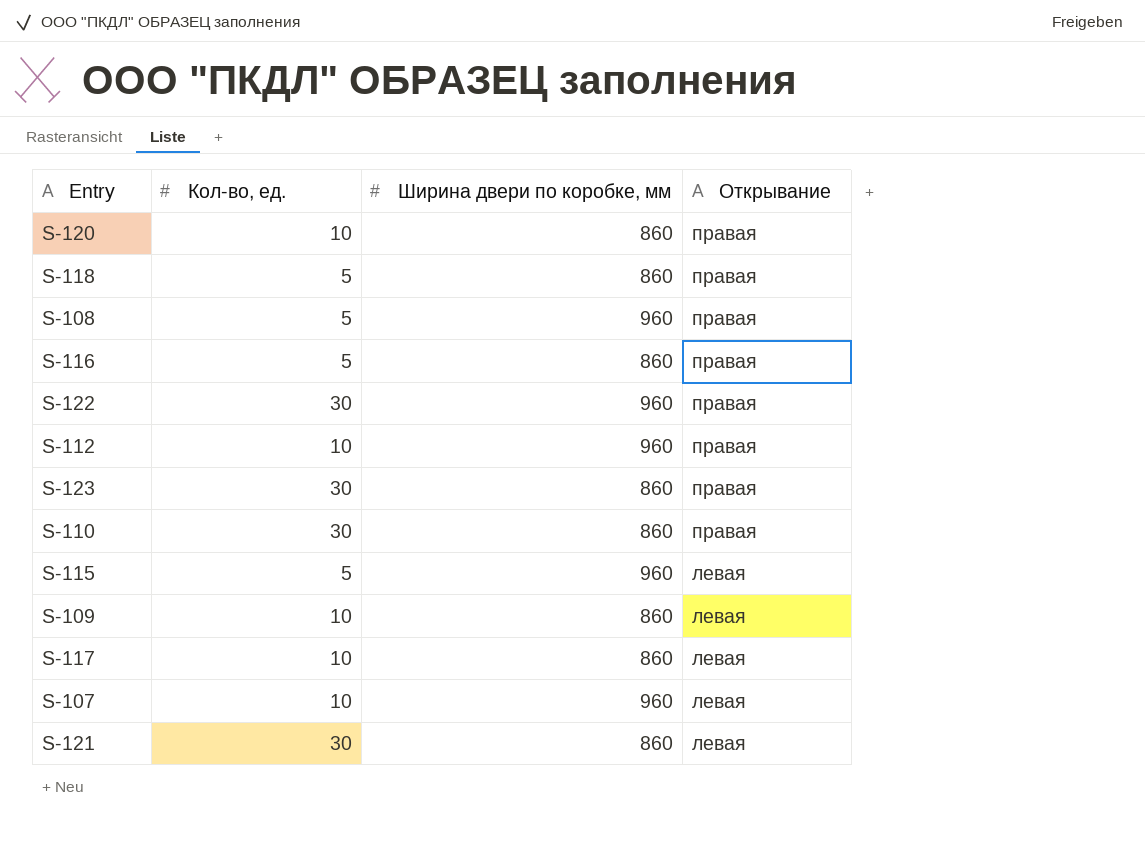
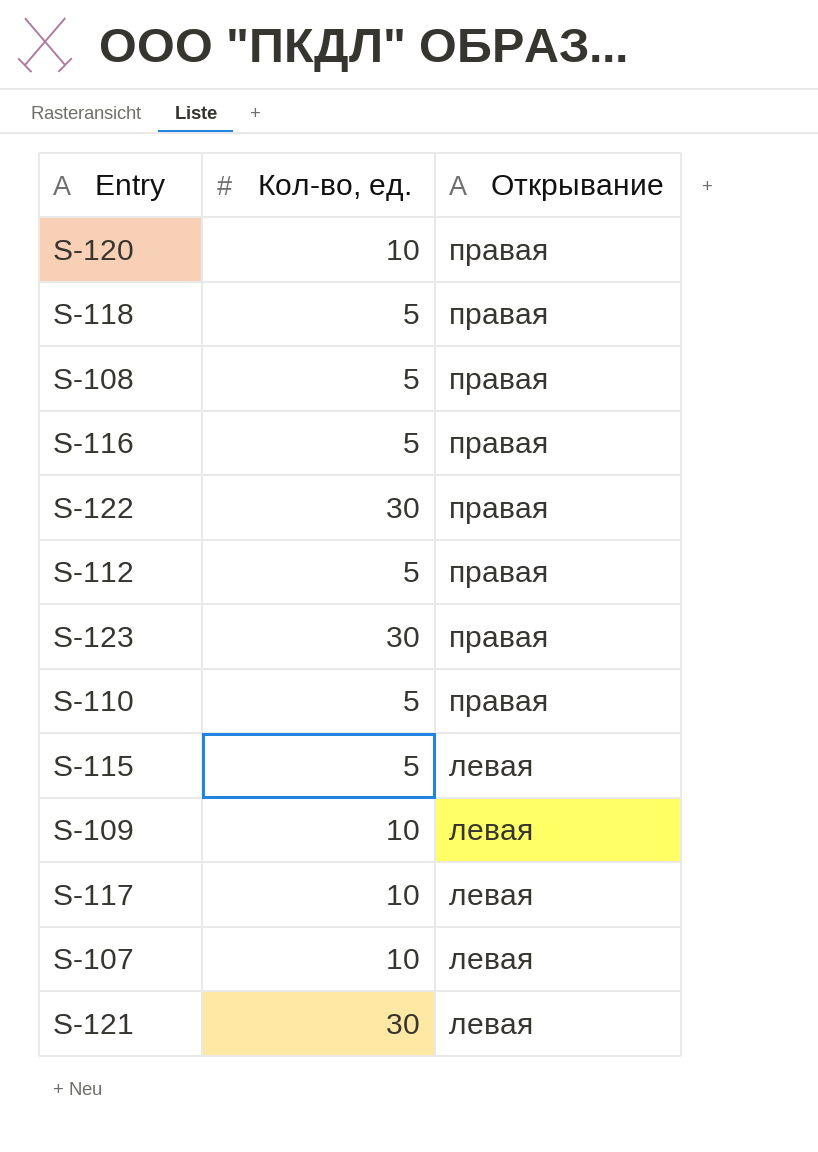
column Ширина двери по коробке, мм | position: 3 -> none
S-112 | Кол-во, ед.: 10 -> 5
S-110 | Кол-во, ед.: 30 -> 5

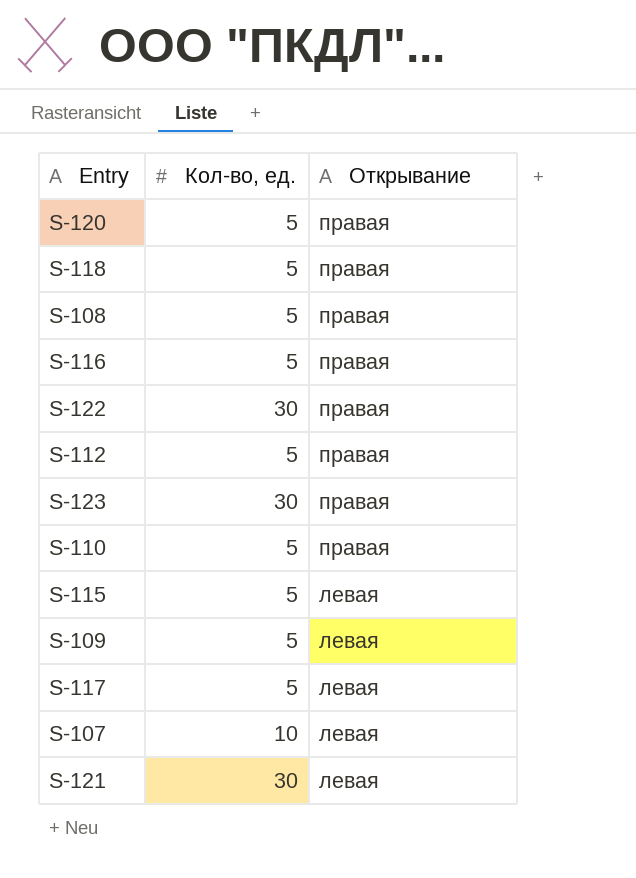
S-120 | Кол-во, ед.: 10 -> 5
S-109 | Кол-во, ед.: 10 -> 5
S-117 | Кол-во, ед.: 10 -> 5

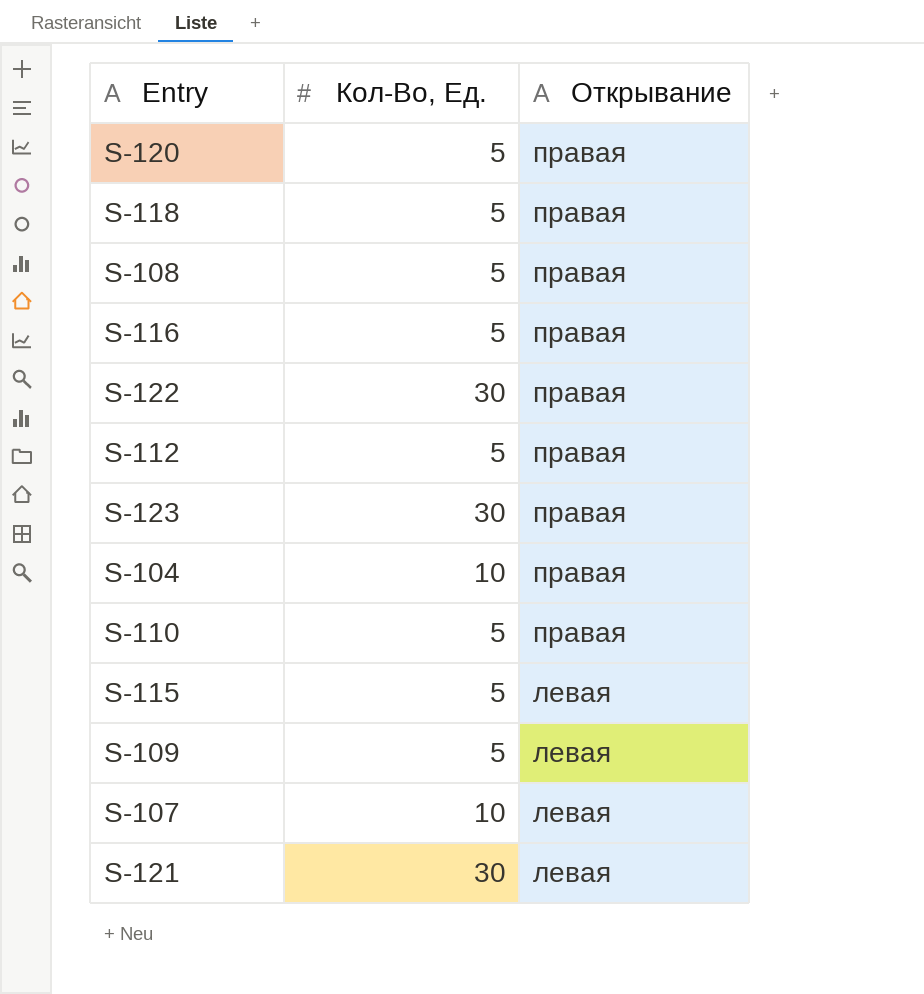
column name: Кол-во, ед. -> Кол-Во, Ед.
row S-117: 5 | левая -> none
row S-104: none -> 10 | правая

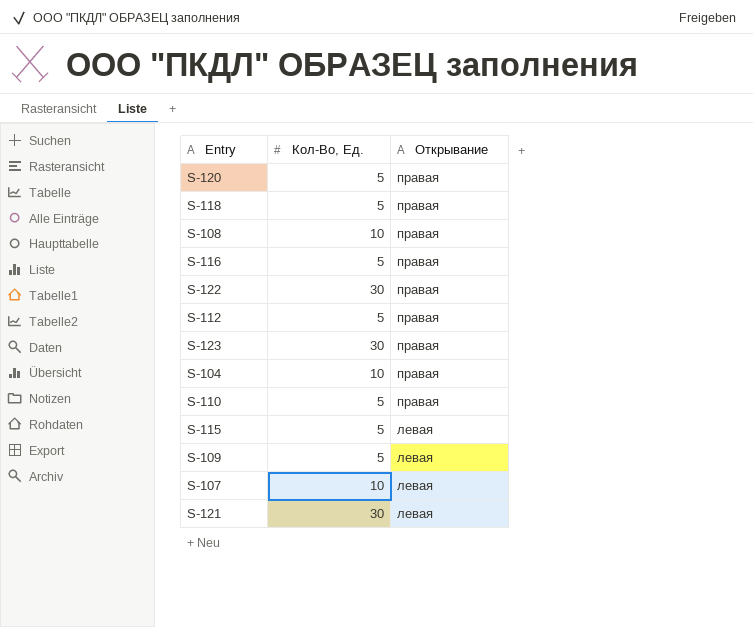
S-108 | Кол-Во, Ед.: 5 -> 10

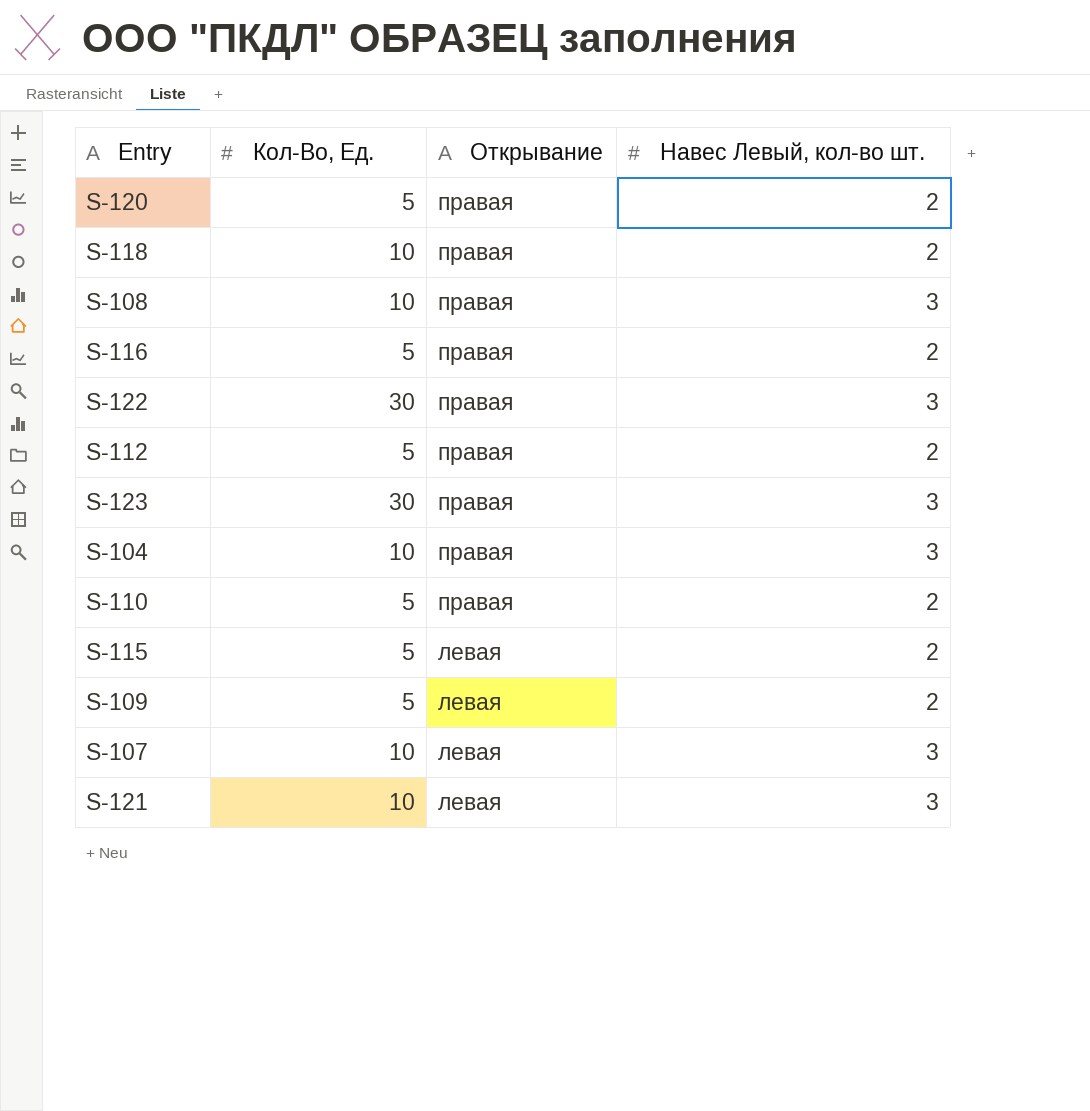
column Навес Левый, кол-во шт. | position: none -> 4
S-118 | Кол-Во, Ед.: 5 -> 10
S-121 | Кол-Во, Ед.: 30 -> 10

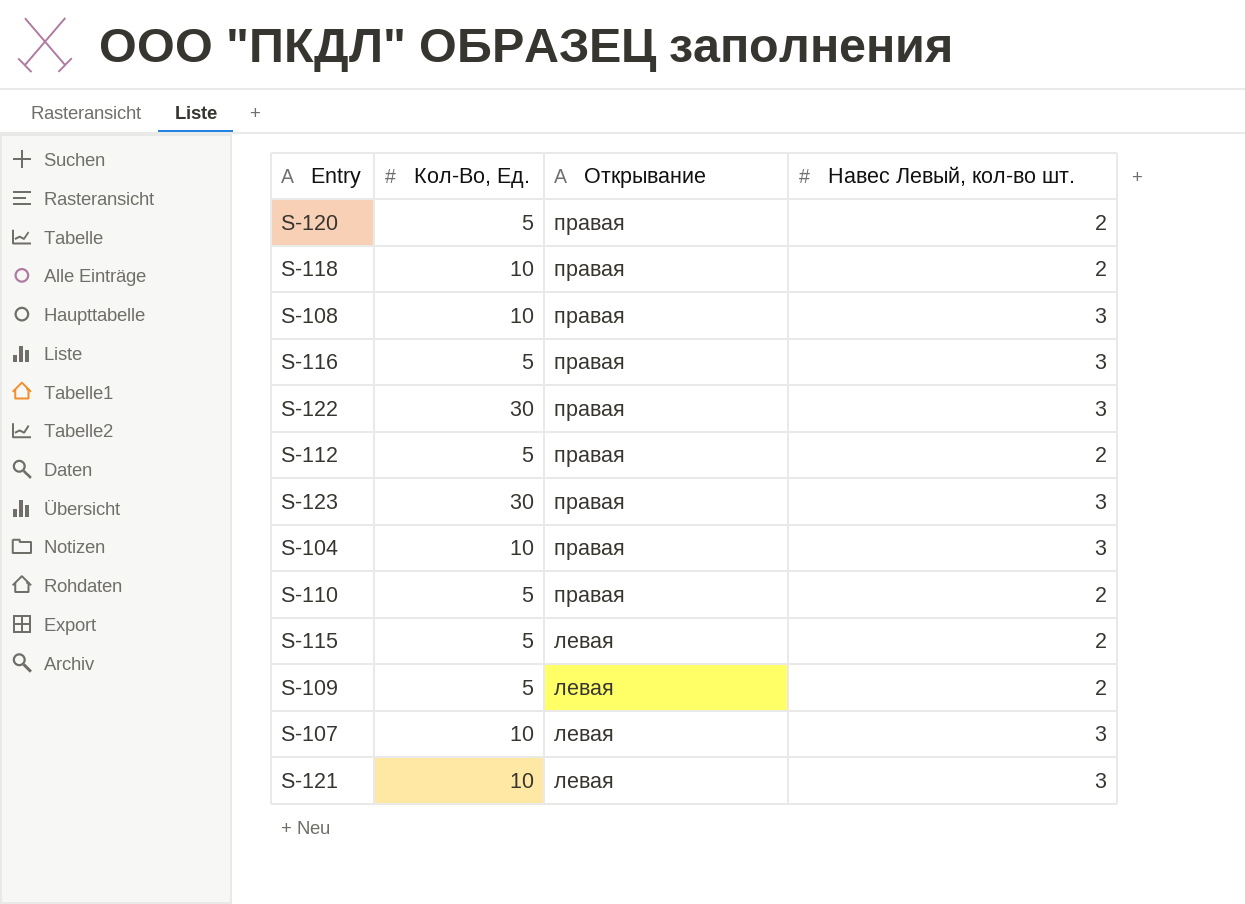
S-116 | Навес Левый, кол-во шт.: 2 -> 3

